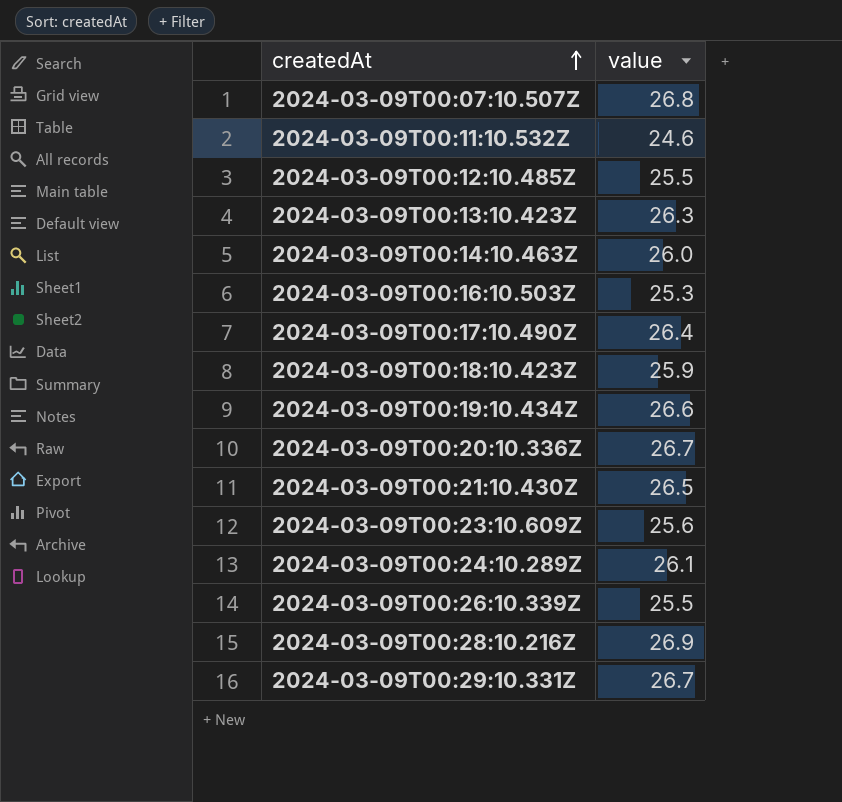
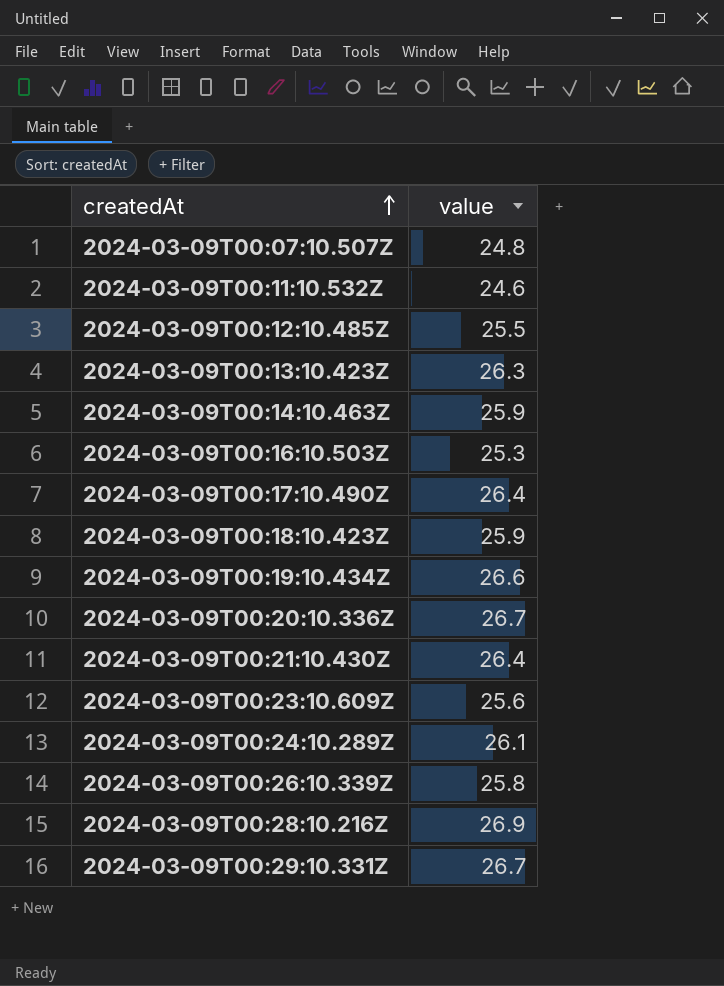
2024-03-09T00:07:10.507Z | value: 26.8 -> 24.8
2024-03-09T00:14:10.463Z | value: 26.0 -> 25.9
2024-03-09T00:21:10.430Z | value: 26.5 -> 26.4
2024-03-09T00:26:10.339Z | value: 25.5 -> 25.8

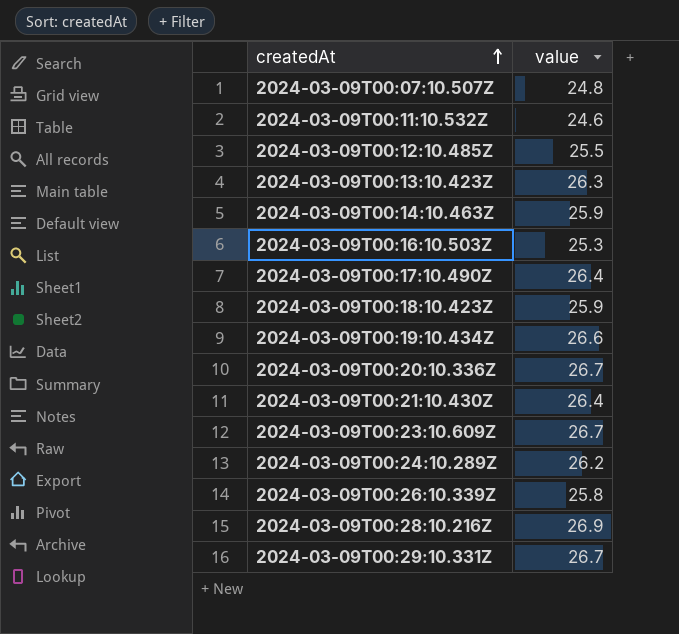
2024-03-09T00:23:10.609Z | value: 25.6 -> 26.7
2024-03-09T00:24:10.289Z | value: 26.1 -> 26.2

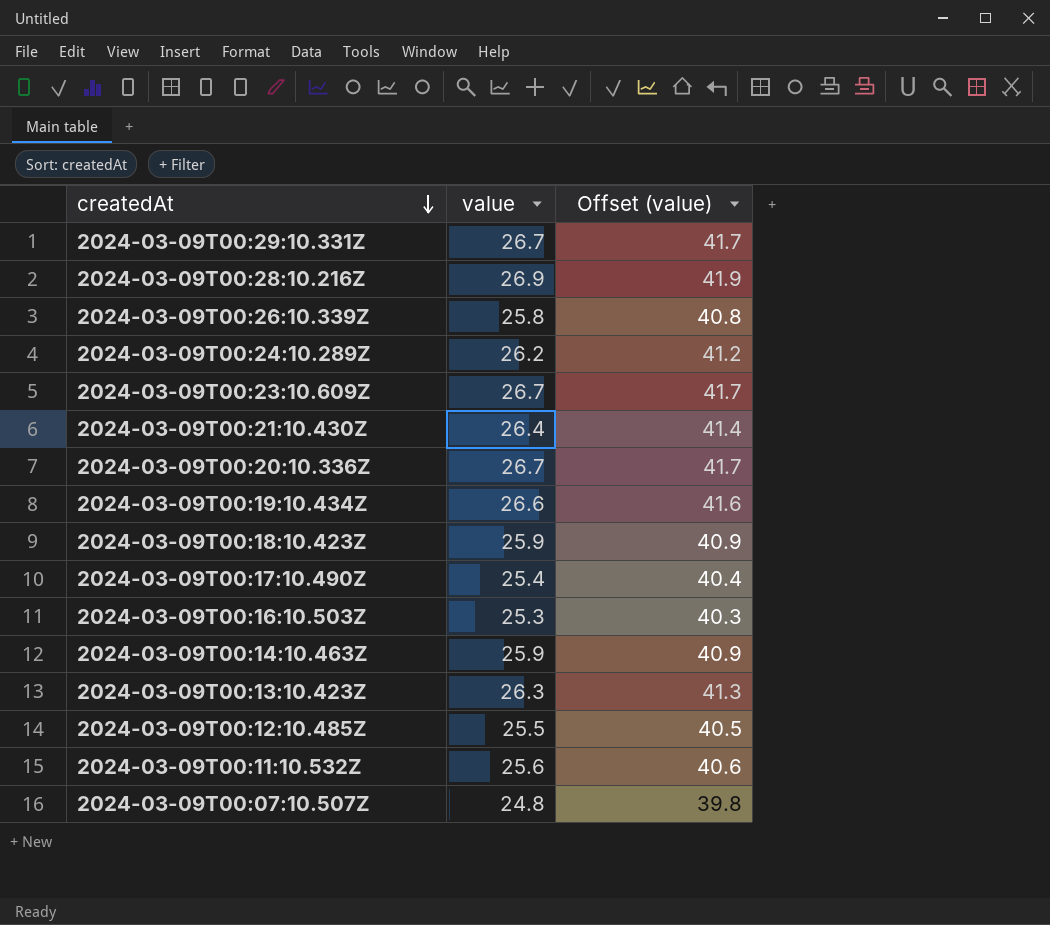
row order: createdAt ascending -> createdAt descending
column Offset (value) | formula: none -> [value] + 15
2024-03-09T00:17:10.490Z | value: 26.4 -> 25.4
2024-03-09T00:11:10.532Z | value: 24.6 -> 25.6

